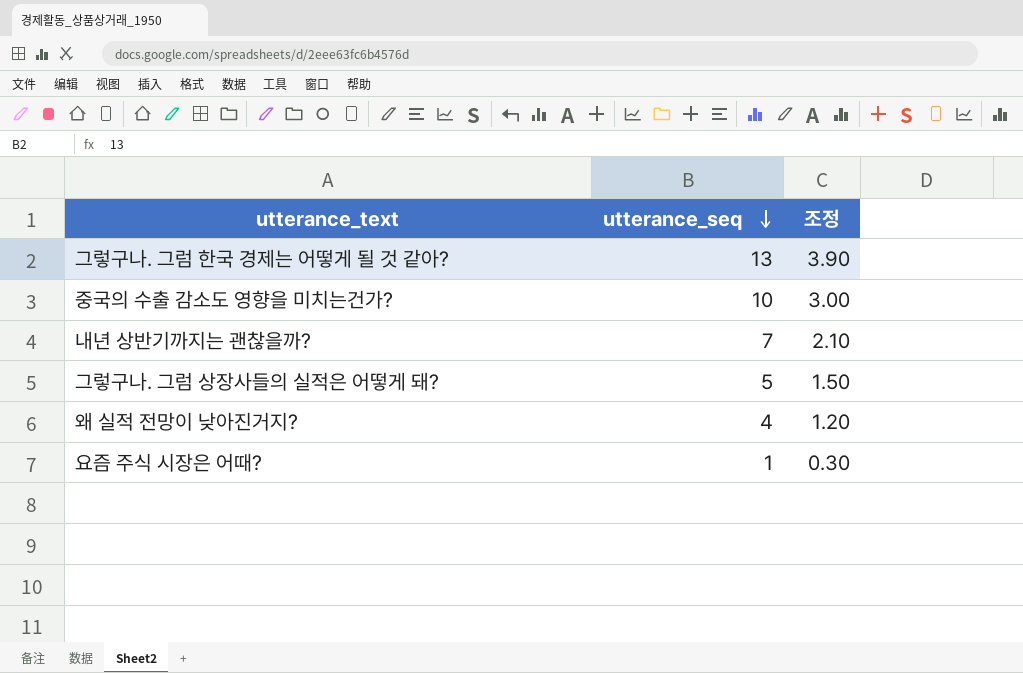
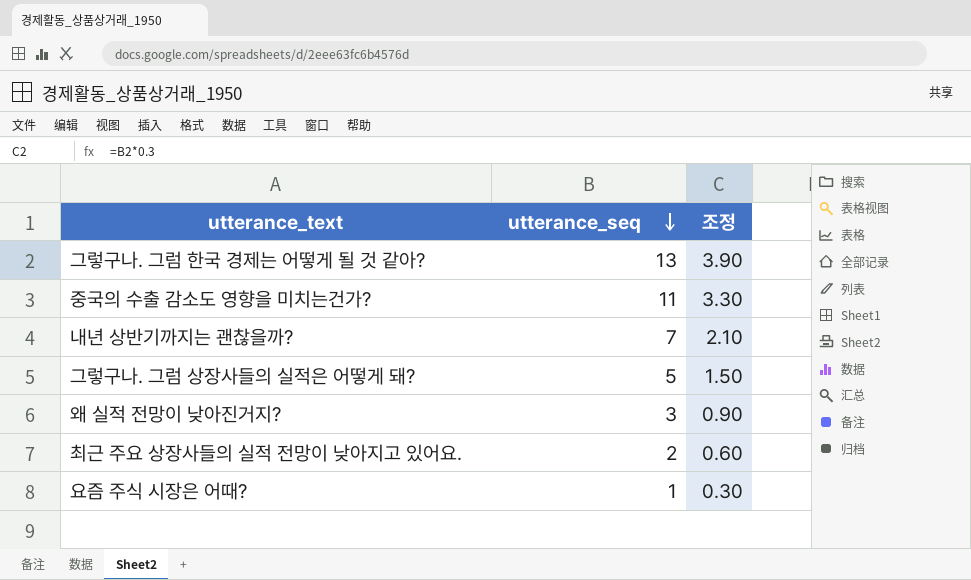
중국의 수출 감소도 영향을 미치는건가? | utterance_seq: 10 -> 11
중국의 수출 감소도 영향을 미치는건가? | 조정: 3.00 -> 3.30
왜 실적 전망이 낮아진거지? | utterance_seq: 4 -> 3
왜 실적 전망이 낮아진거지? | 조정: 1.20 -> 0.90
row 최근 주요 상장사들의 실적 전망이 낮아지고 있어요.: none -> 2 | 0.60

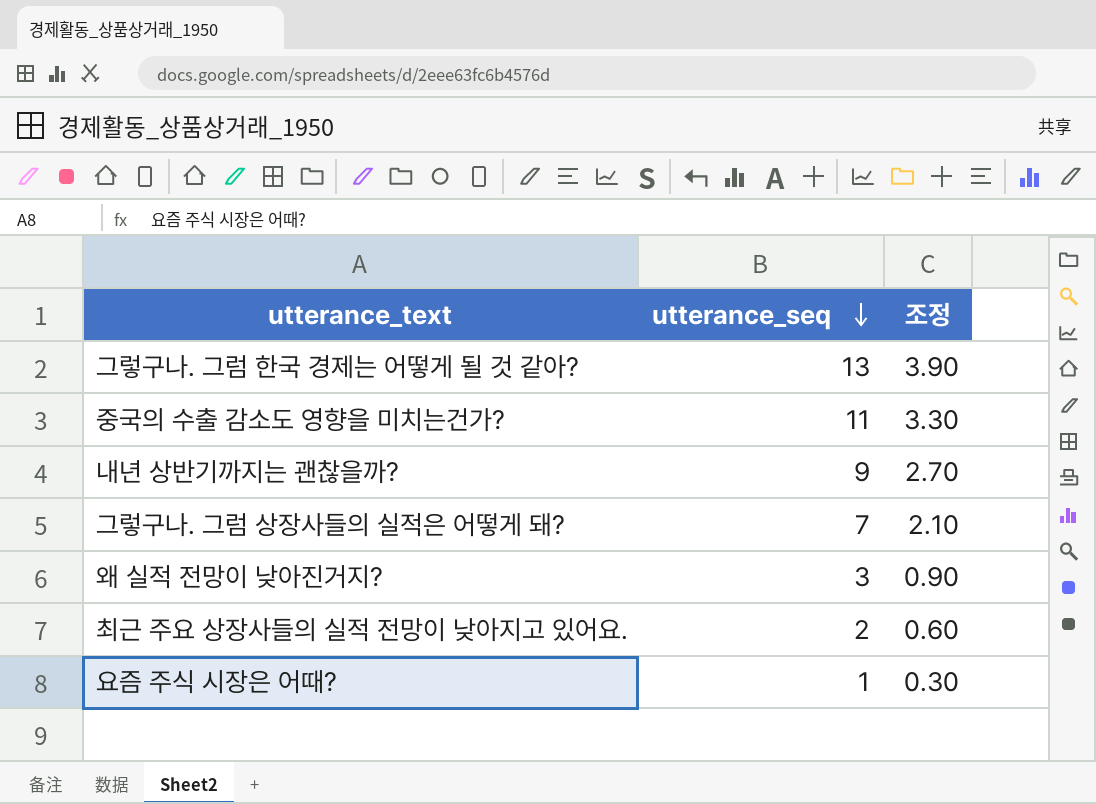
내년 상반기까지는 괜찮을까? | utterance_seq: 7 -> 9
내년 상반기까지는 괜찮을까? | 조정: 2.10 -> 2.70
그렇구나. 그럼 상장사들의 실적은 어떻게 돼? | utterance_seq: 5 -> 7
그렇구나. 그럼 상장사들의 실적은 어떻게 돼? | 조정: 1.50 -> 2.10

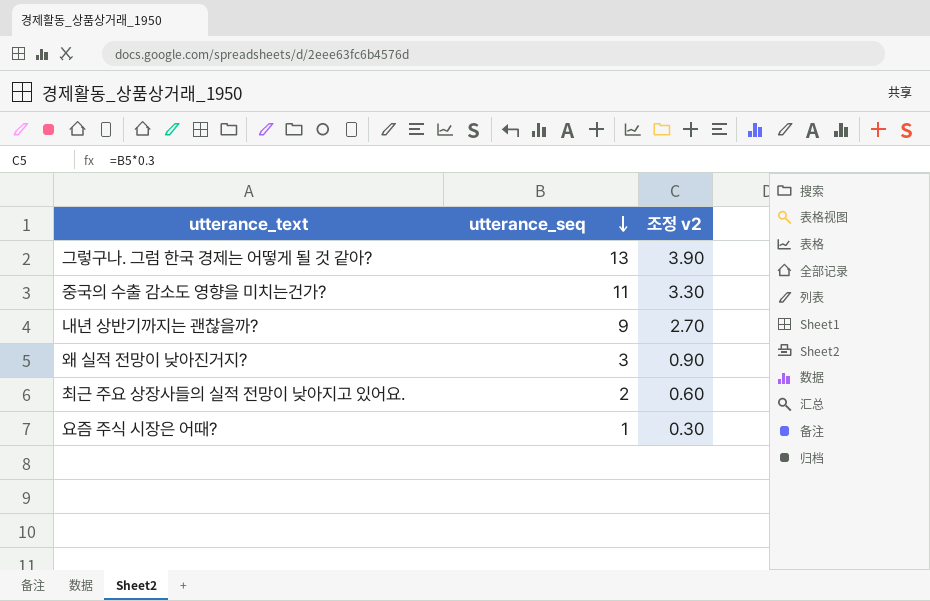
column name: 조정 -> 조정 v2
row 그렇구나. 그럼 상장사들의 실적은 어떻게 돼?: 7 | 2.10 -> none

